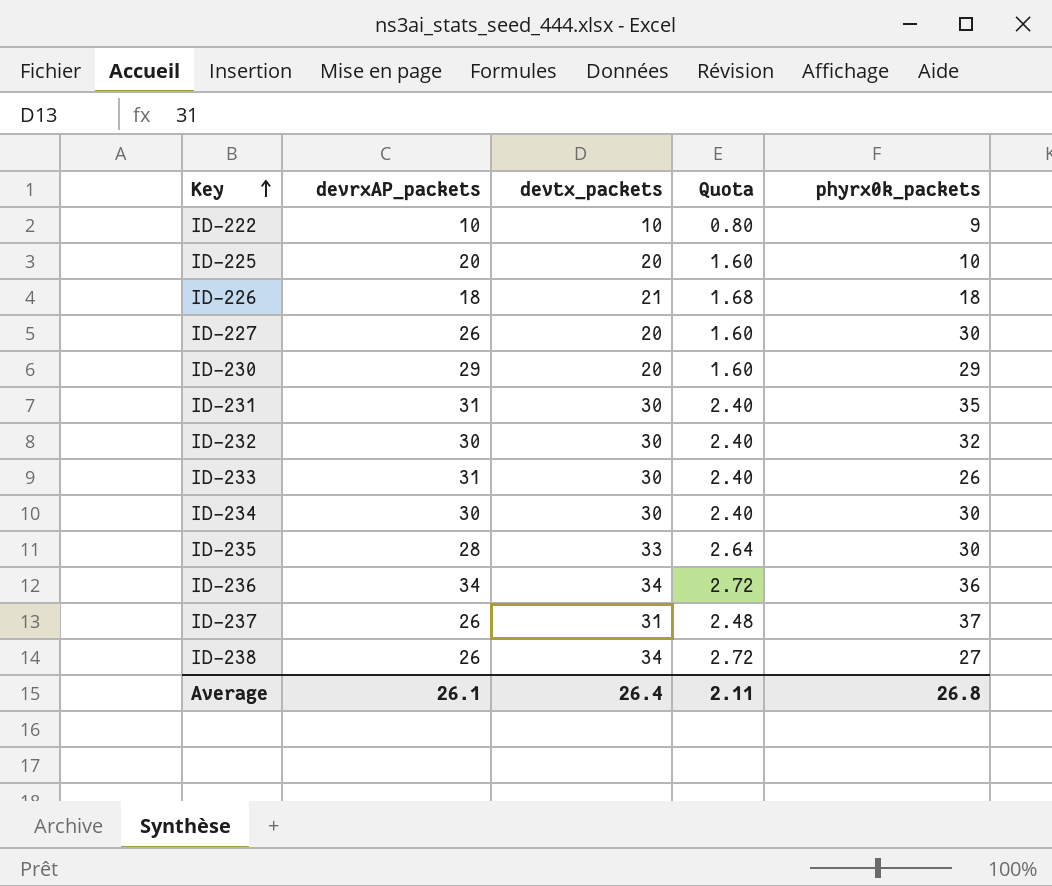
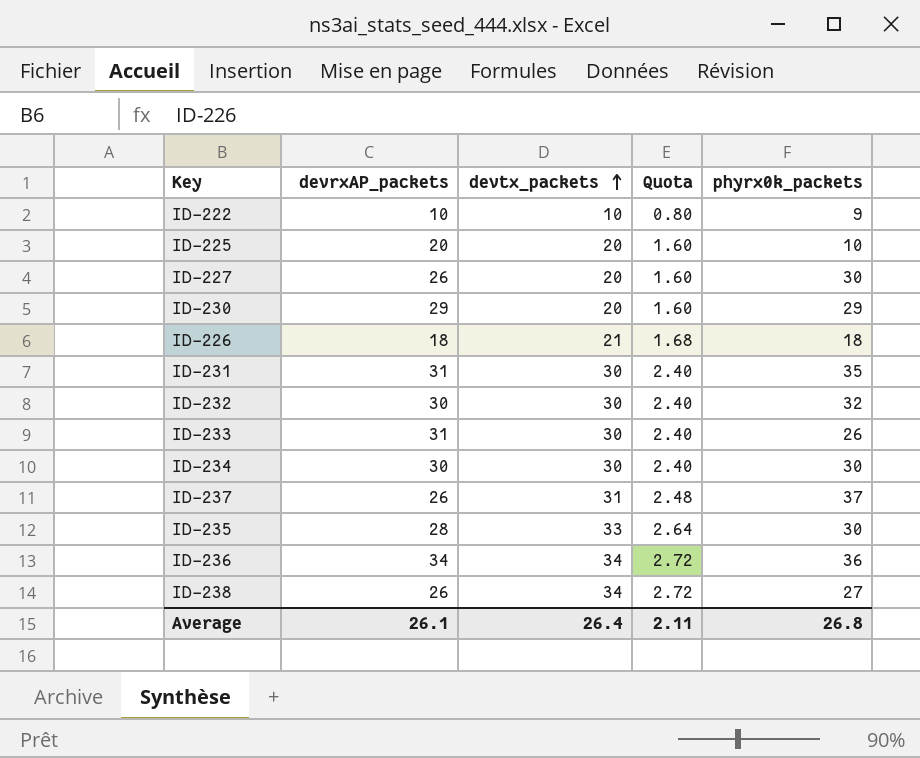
row order: Key ascending -> devtx_packets ascending

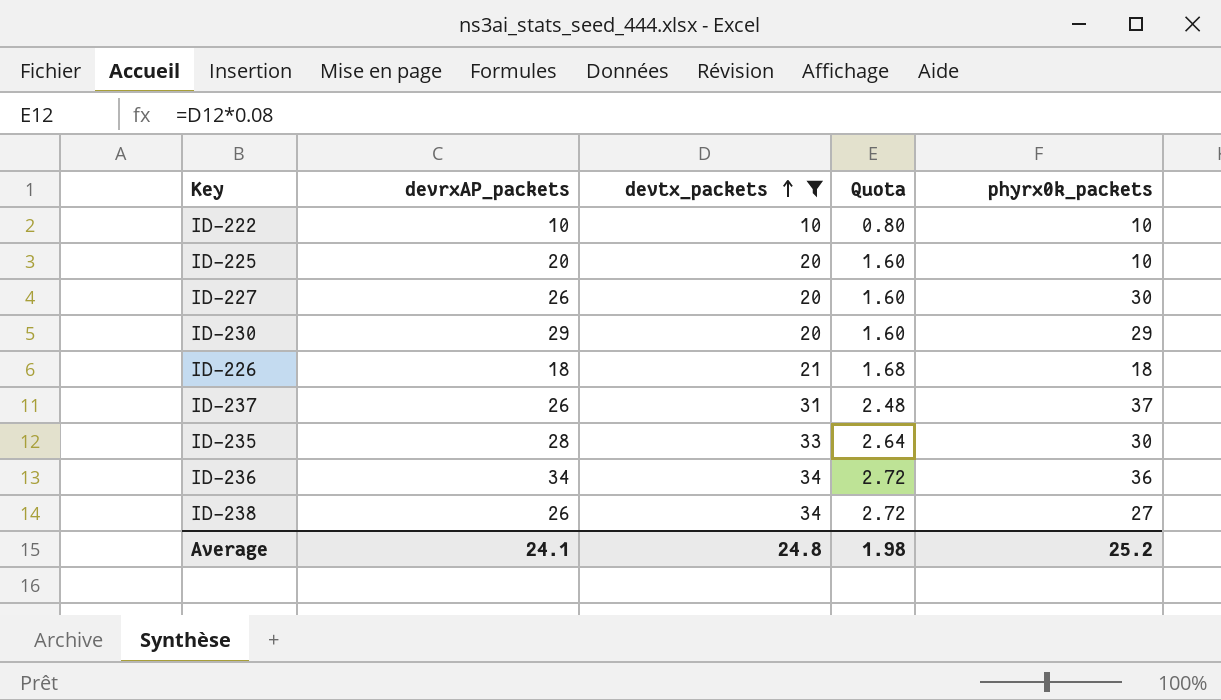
filter: none -> devtx_packets != 30
ID-222 | phyrx0k_packets: 9 -> 10
Average | devrxAP_packets: 26.1 -> 24.1
Average | devtx_packets: 26.4 -> 24.8
Average | Quota: 2.11 -> 1.98
Average | phyrx0k_packets: 26.8 -> 25.2

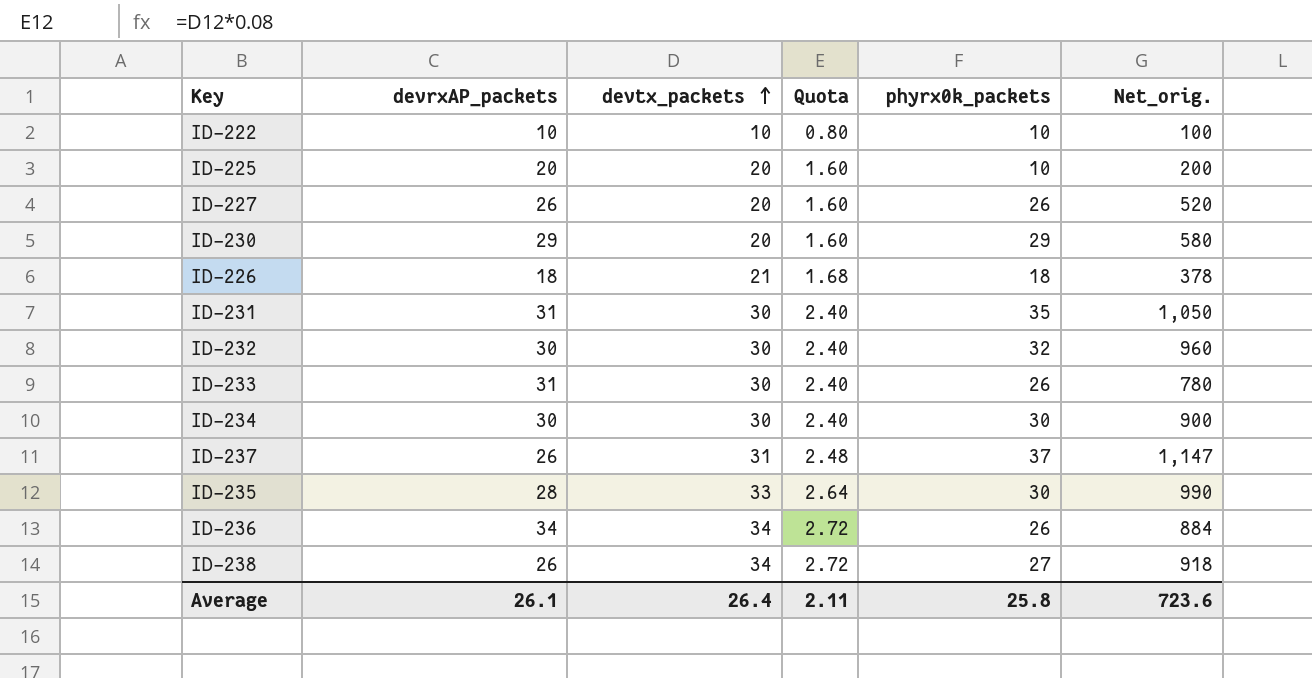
filter: devtx_packets != 30 -> none
column Net_orig. | formula: none -> [devtx_packets] * [phyrx0k_packets]
ID-227 | phyrx0k_packets: 30 -> 26
ID-236 | phyrx0k_packets: 36 -> 26
Average | devrxAP_packets: 24.1 -> 26.1
Average | devtx_packets: 24.8 -> 26.4
Average | Quota: 1.98 -> 2.11
Average | phyrx0k_packets: 25.2 -> 25.8

